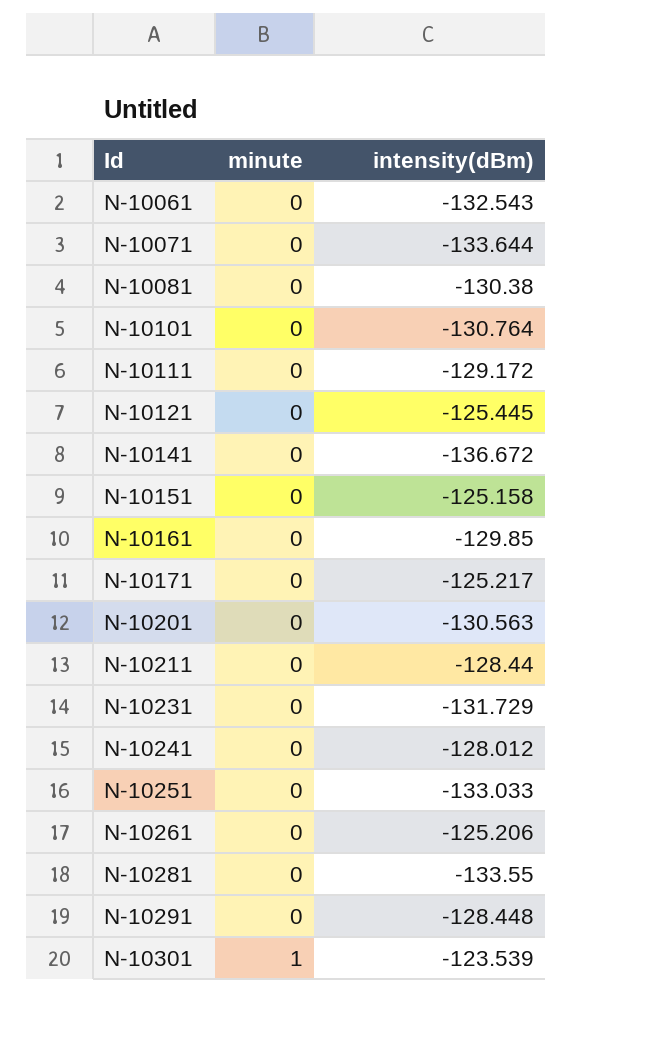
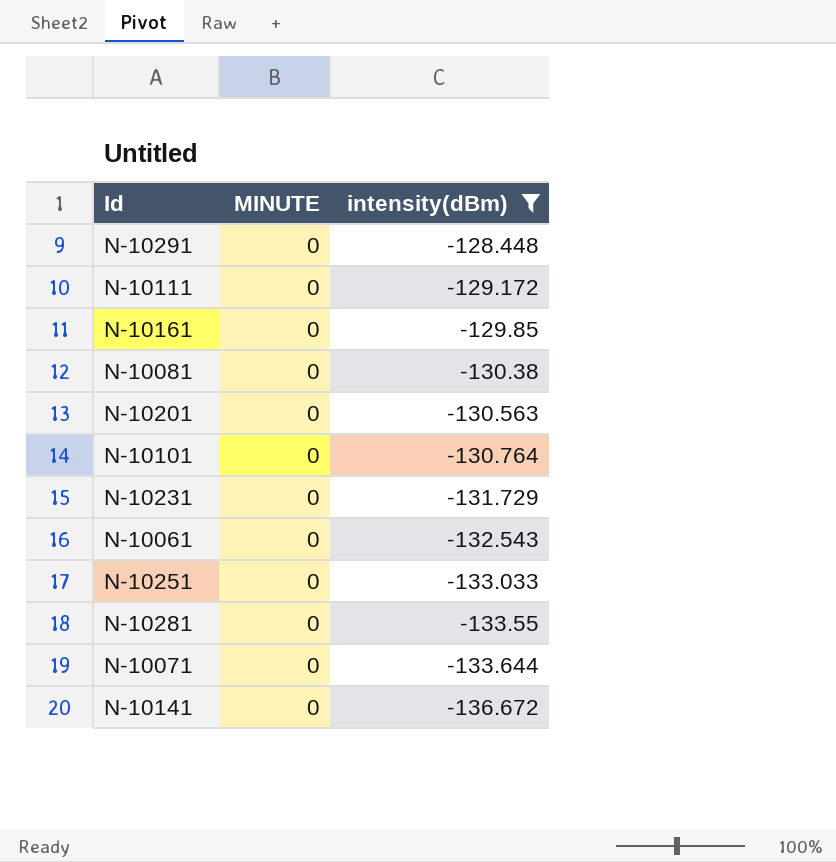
filter: none -> intensity(dBm) <= -128.448
row order: Id ascending -> intensity(dBm) descending
column name: minute -> MINUTE

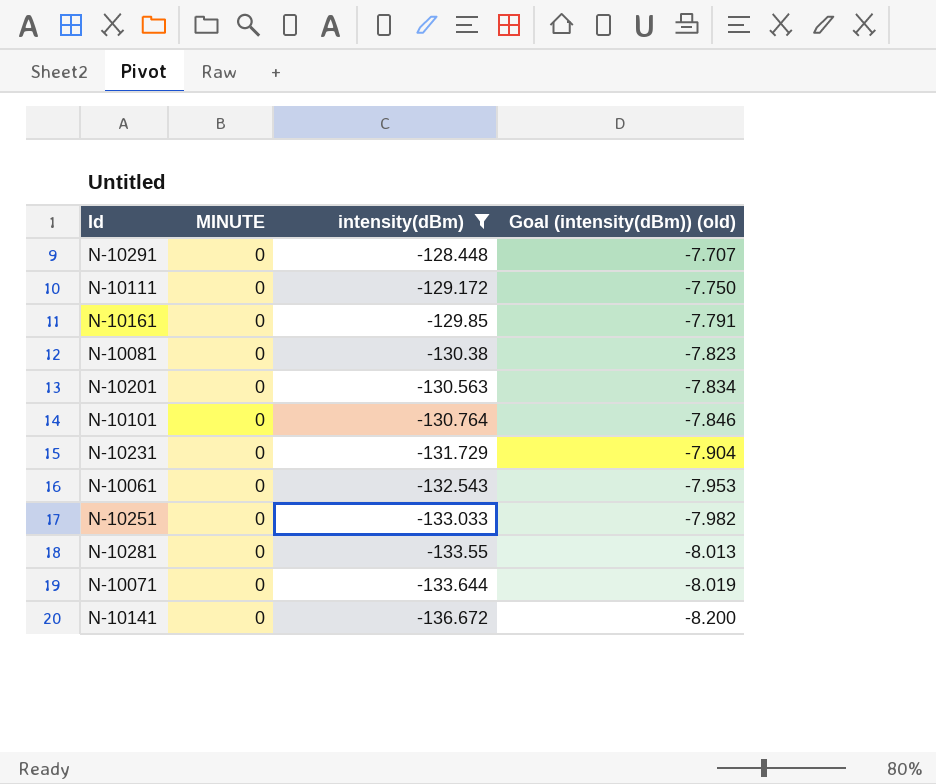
column Goal (intensity(dBm)) (old) | formula: none -> [intensity(dBm)] * 0.06

